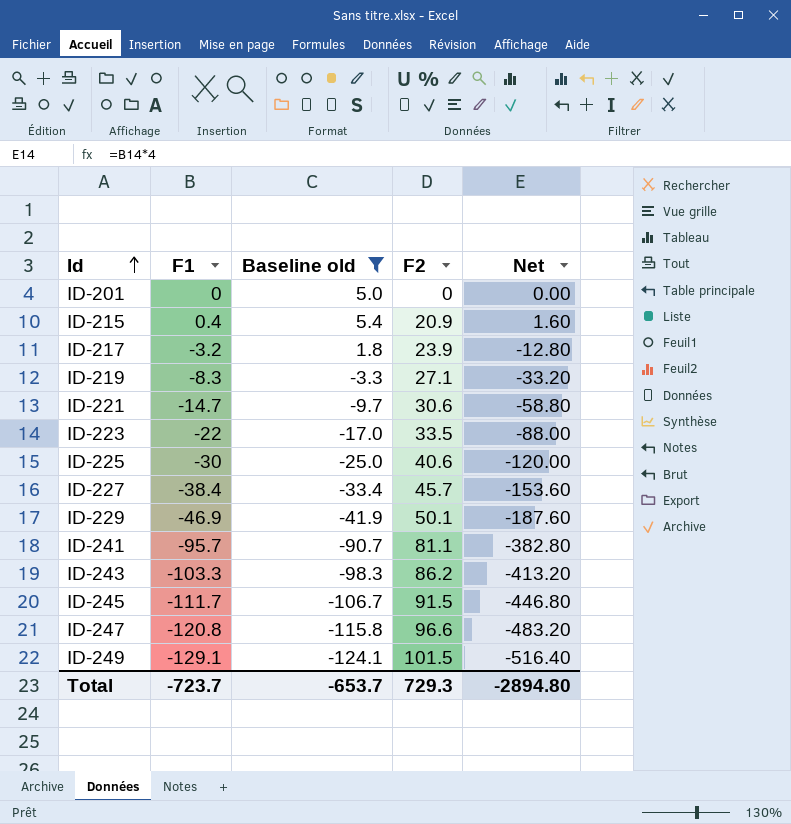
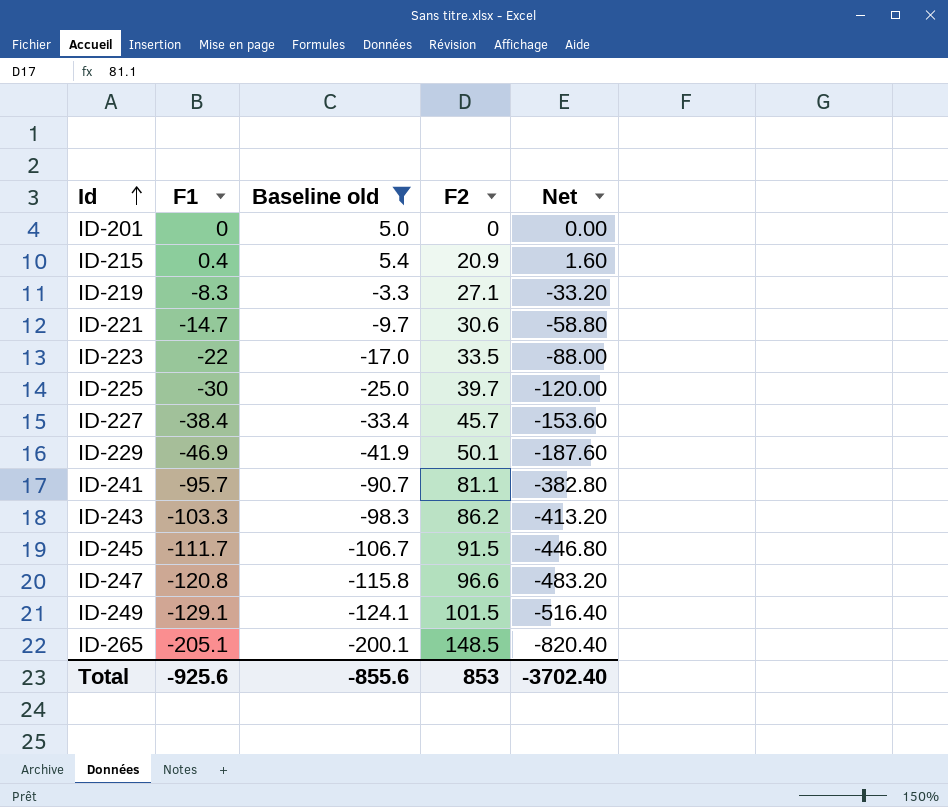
row ID-217: -3.2 | 1.8 | 23.9 | -12.80 -> none
ID-225 | F2: 40.6 -> 39.7
row ID-265: none -> -205.1 | -200.1 | 148.5 | -820.40
Total | F1: -723.7 -> -925.6
Total | Baseline old: -653.7 -> -855.6
Total | F2: 729.3 -> 853
Total | Net: -2894.80 -> -3702.40

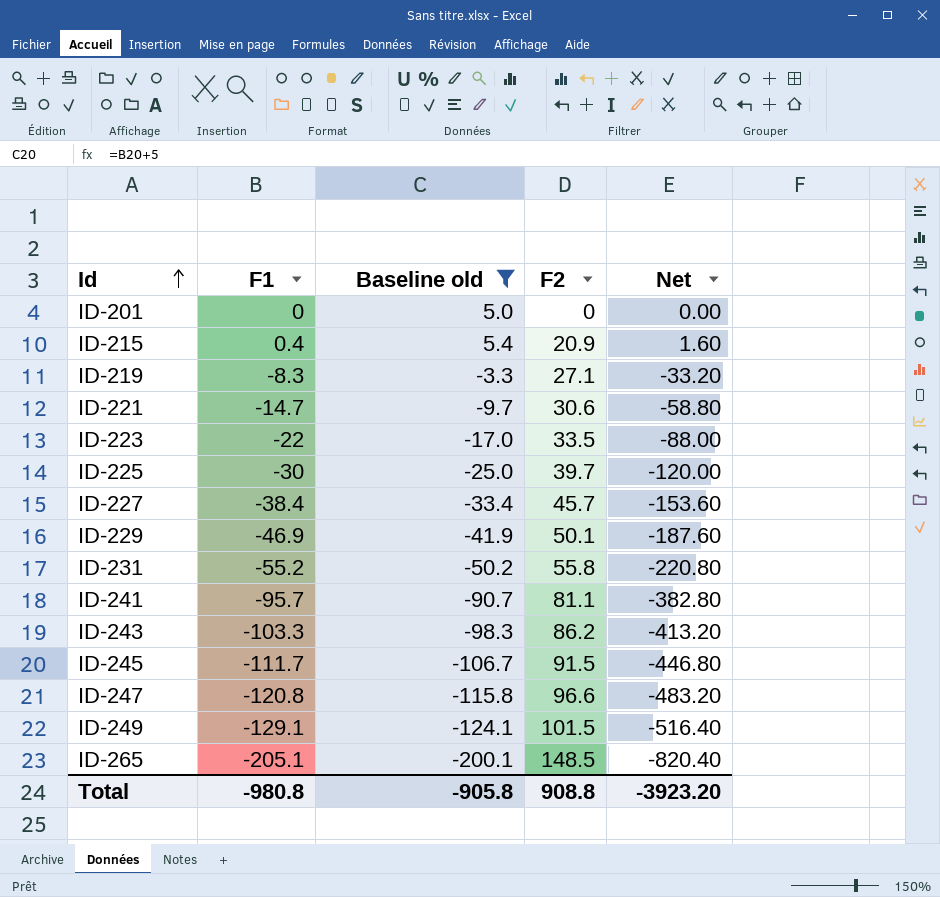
row ID-231: none -> -55.2 | -50.2 | 55.8 | -220.80
Total | F1: -925.6 -> -980.8
Total | Baseline old: -855.6 -> -905.8
Total | F2: 853 -> 908.8
Total | Net: -3702.40 -> -3923.20

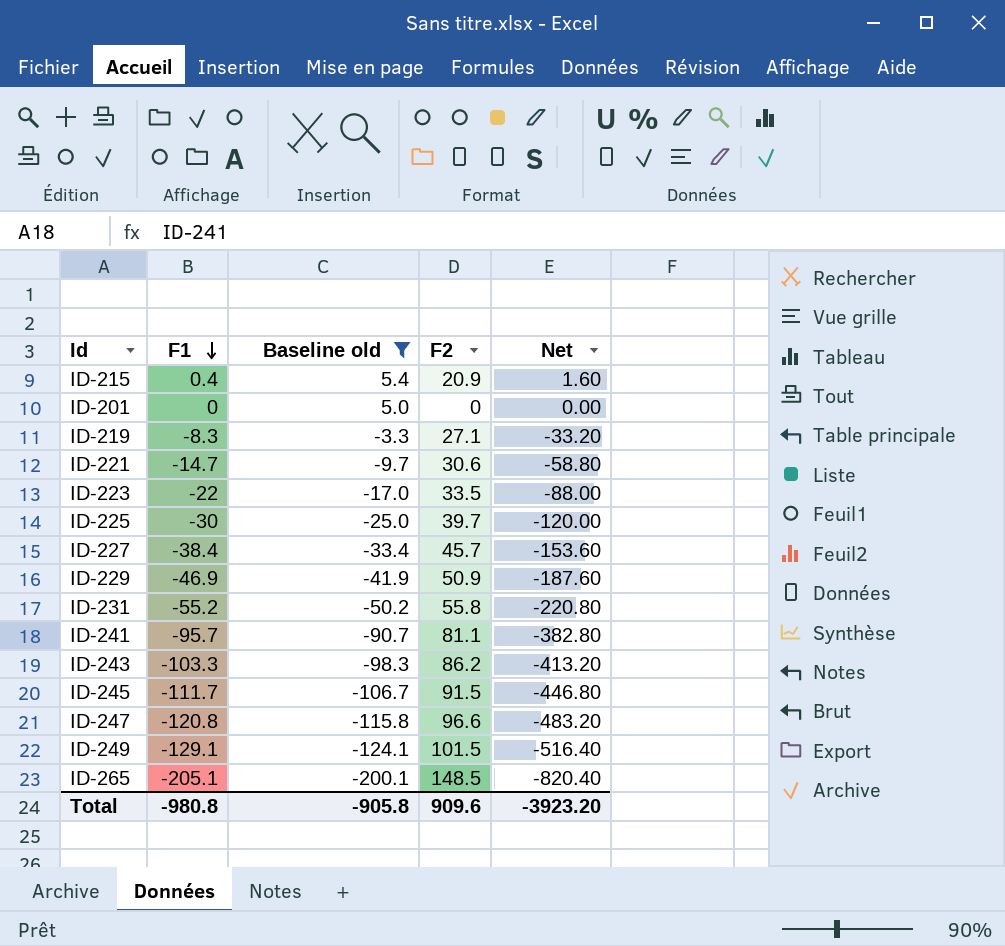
row order: Id ascending -> F1 descending
ID-229 | F2: 50.1 -> 50.9
Total | F2: 908.8 -> 909.6

